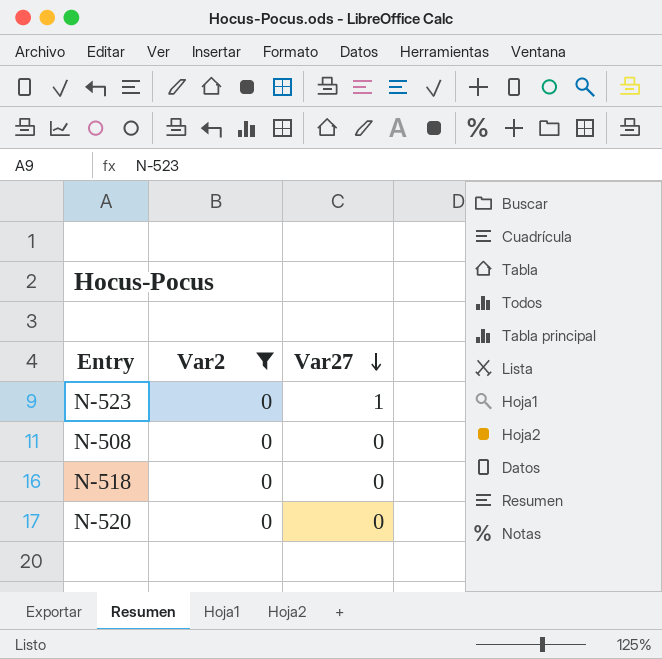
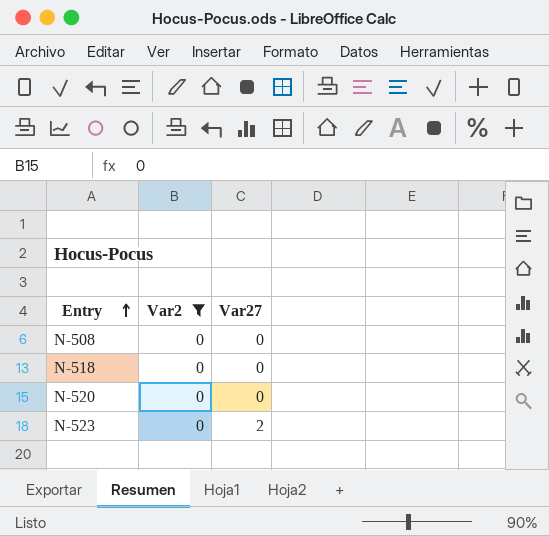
row order: Var27 descending -> Entry ascending
N-523 | Var27: 1 -> 2

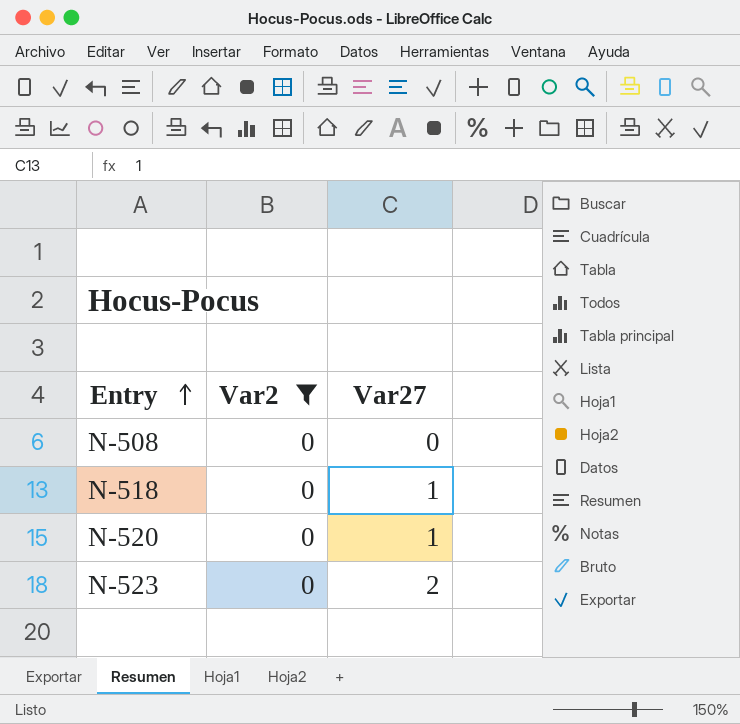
N-518 | Var27: 0 -> 1
N-520 | Var27: 0 -> 1

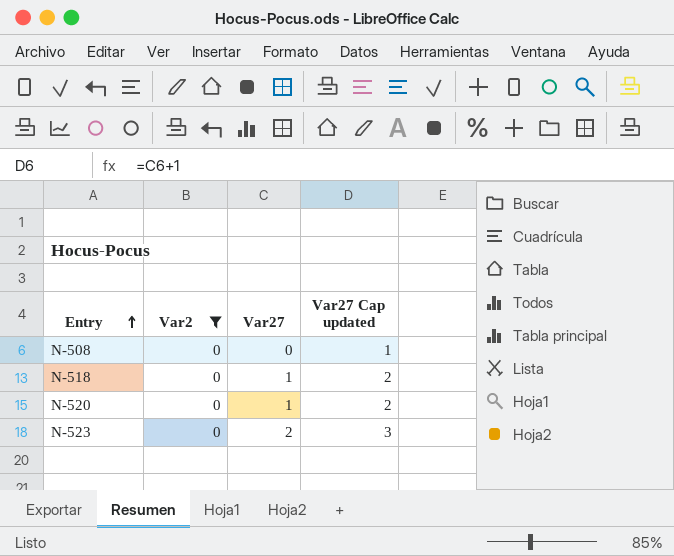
column Var27 Cap updated | formula: none -> [Var27] + 1

